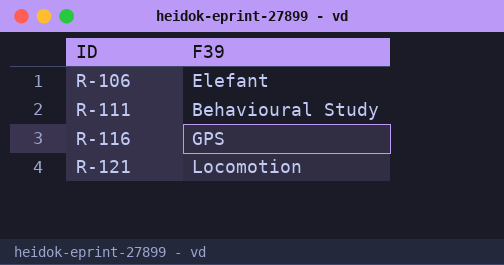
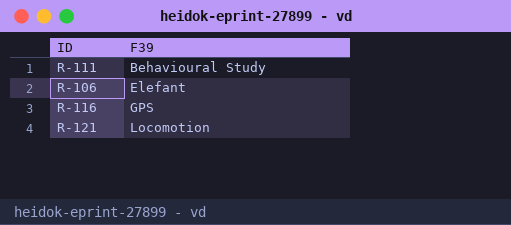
row order: ID ascending -> F39 ascending

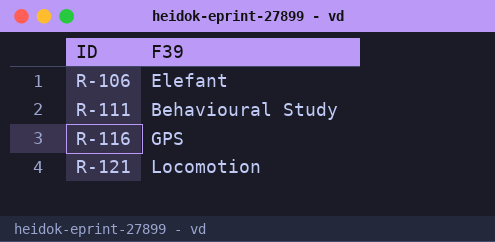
row order: F39 ascending -> ID ascending

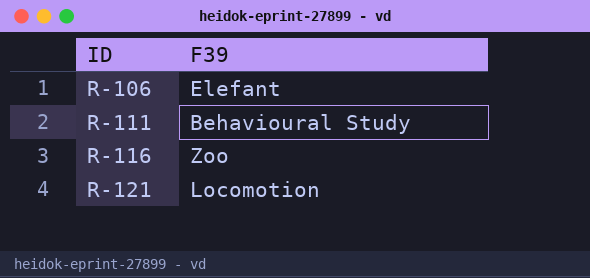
R-116 | F39: GPS -> Zoo

